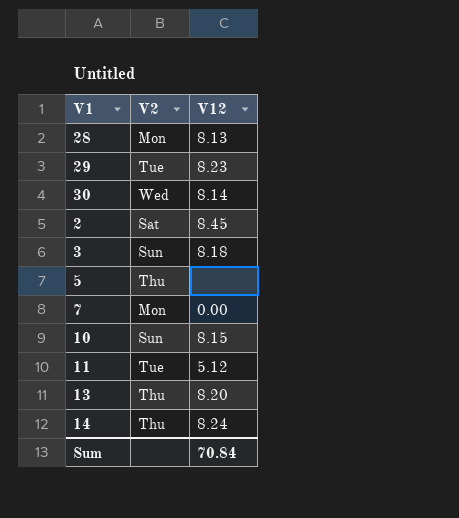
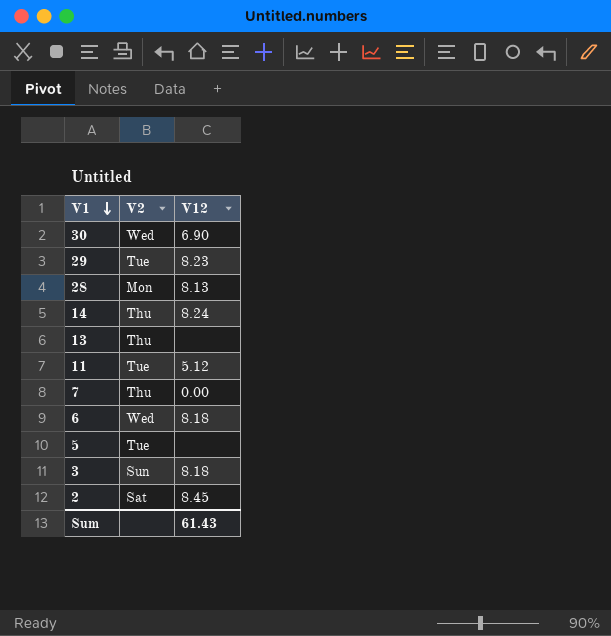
row order: none -> V1 descending
row 10: Sun | 8.15 -> none
30 | V12: 8.14 -> 6.90
13 | V12: 8.20 -> none
7 | V2: Mon -> Thu
row 6: none -> Wed | 8.18
5 | V2: Thu -> Tue
Sum | V12: 70.84 -> 61.43

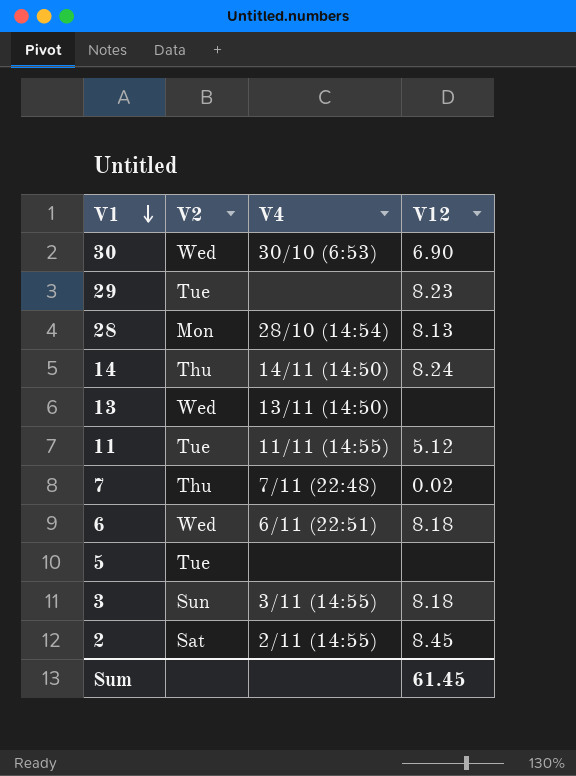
column V4 | position: none -> 3
13 | V2: Thu -> Wed
7 | V12: 0.00 -> 0.02
Sum | V12: 61.43 -> 61.45

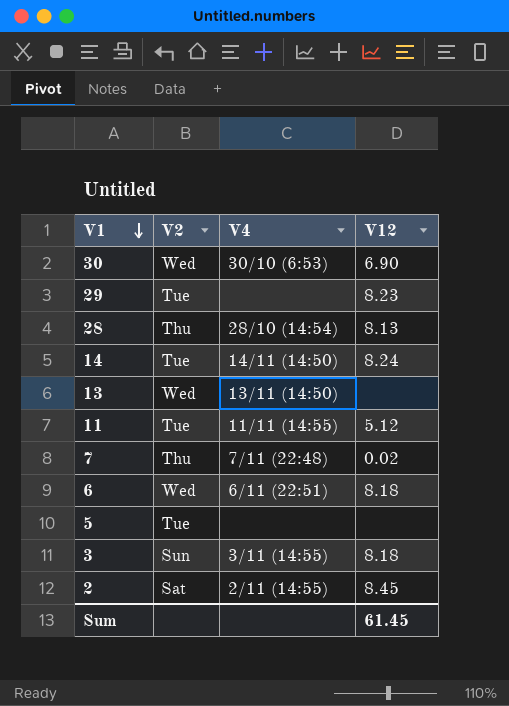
28 | V2: Mon -> Thu
14 | V2: Thu -> Tue

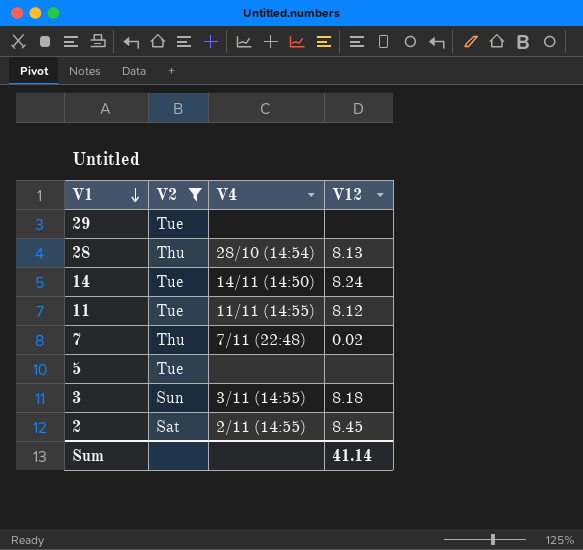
filter: none -> V2 != Wed
29 | V12: 8.23 -> none
11 | V12: 5.12 -> 8.12
Sum | V12: 61.45 -> 41.14

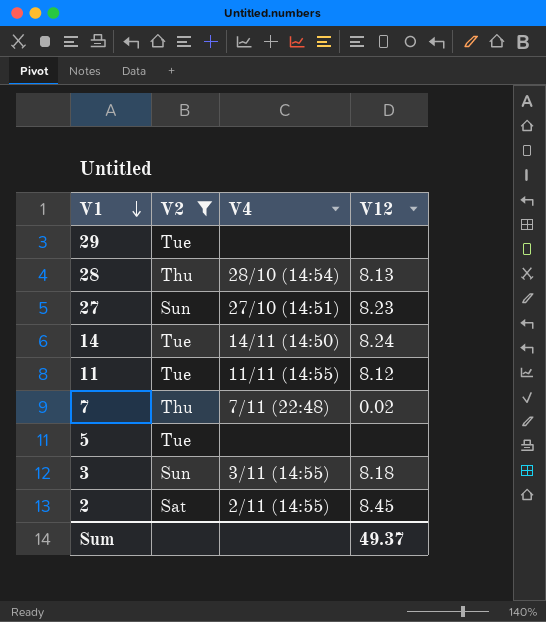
row 27: none -> Sun | 27/10 (14:51) | 8.23
Sum | V12: 41.14 -> 49.37

